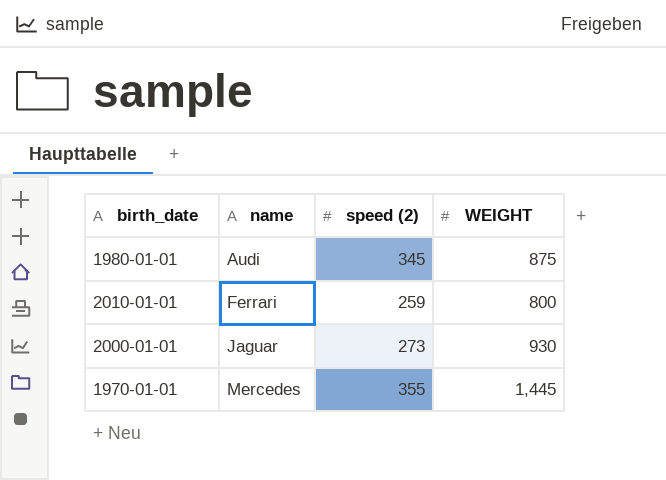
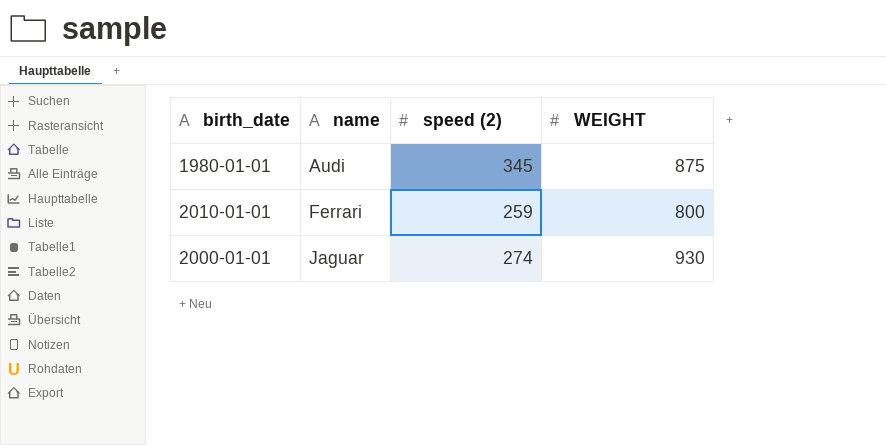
row 1970-01-01: Mercedes | 355 | 1,445 -> none
2000-01-01 | speed (2): 273 -> 274

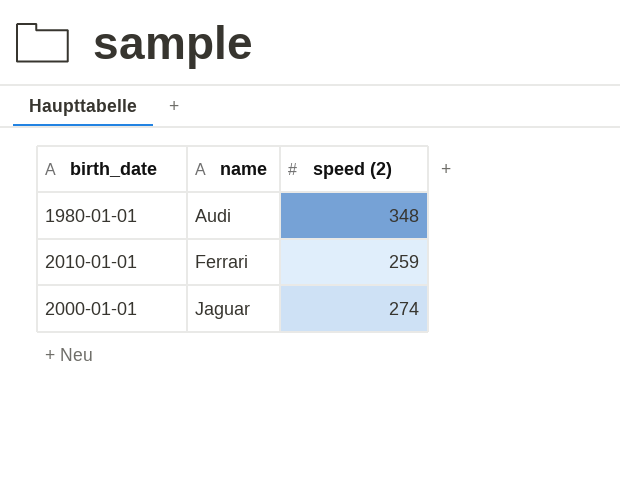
column WEIGHT | position: 4 -> none
1980-01-01 | speed (2): 345 -> 348

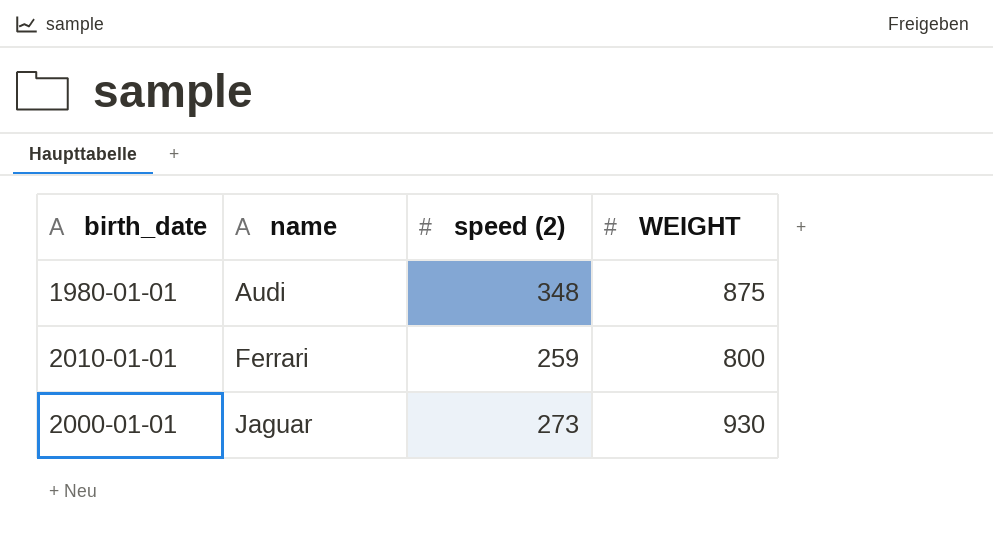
column WEIGHT | position: none -> 4
2000-01-01 | speed (2): 274 -> 273

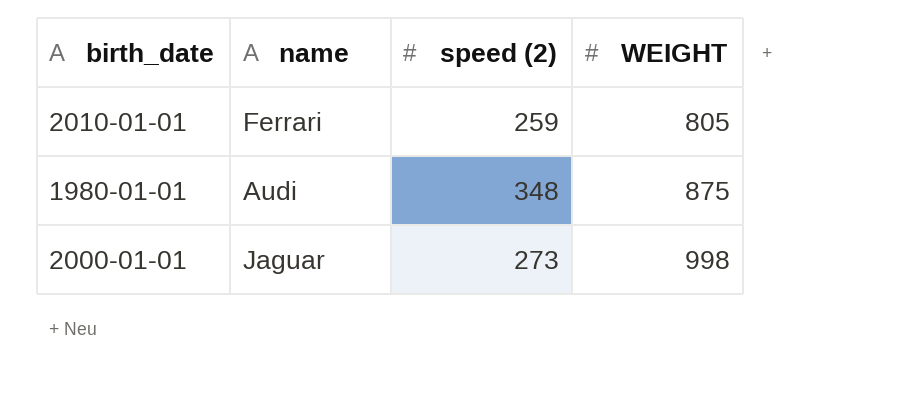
row order: name ascending -> WEIGHT ascending
2010-01-01 | WEIGHT: 800 -> 805
2000-01-01 | WEIGHT: 930 -> 998

